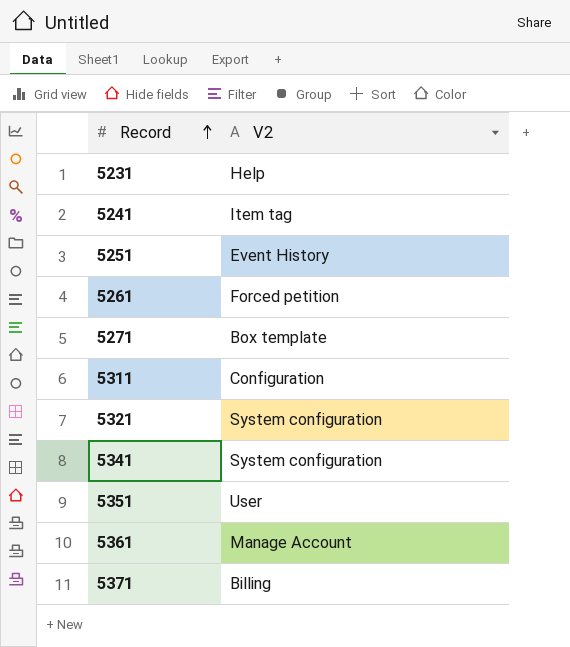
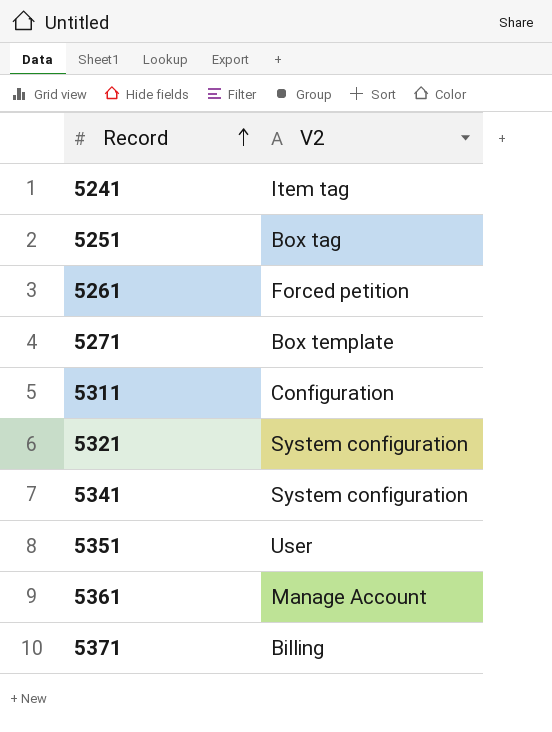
row 5231: Help -> none
5251 | V2: Event History -> Box tag

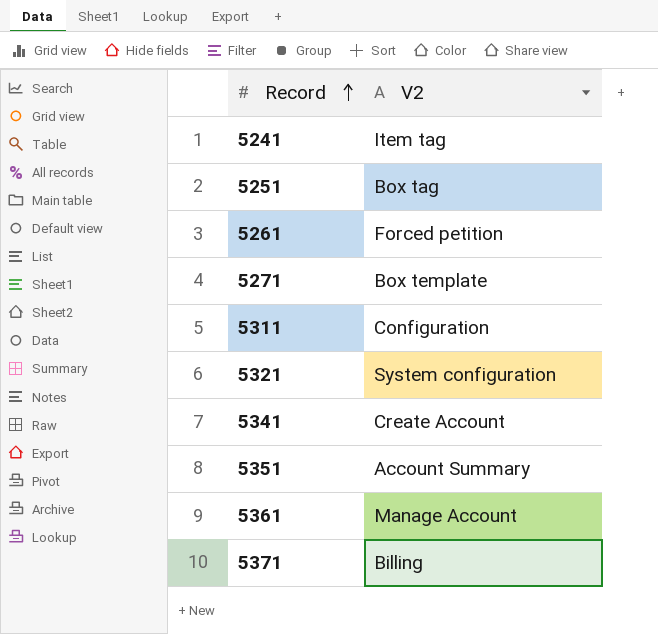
5341 | V2: System configuration -> Create Account
5351 | V2: User -> Account Summary

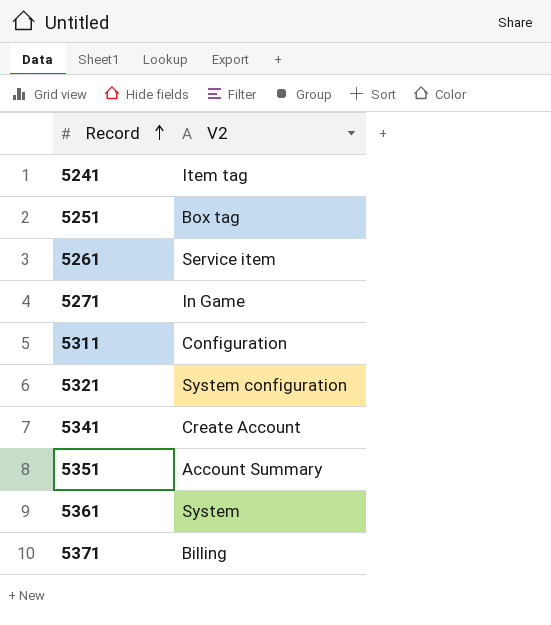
5261 | V2: Forced petition -> Service item
5271 | V2: Box template -> In Game
5361 | V2: Manage Account -> System

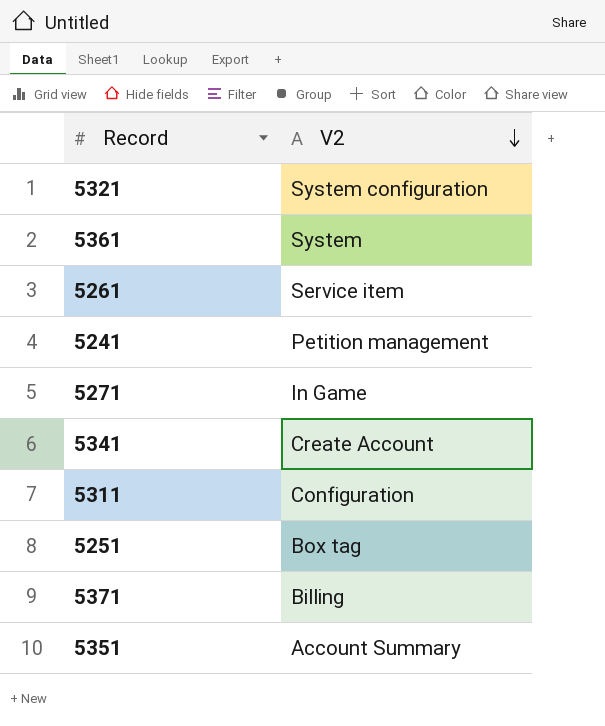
row order: Record ascending -> V2 descending
5241 | V2: Item tag -> Petition management

